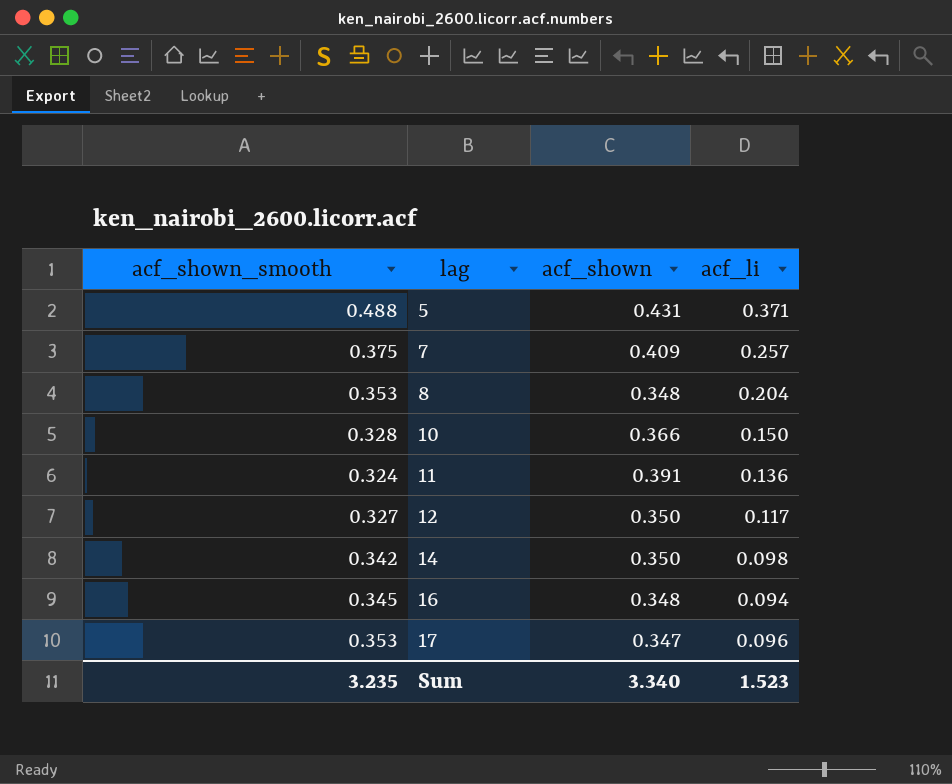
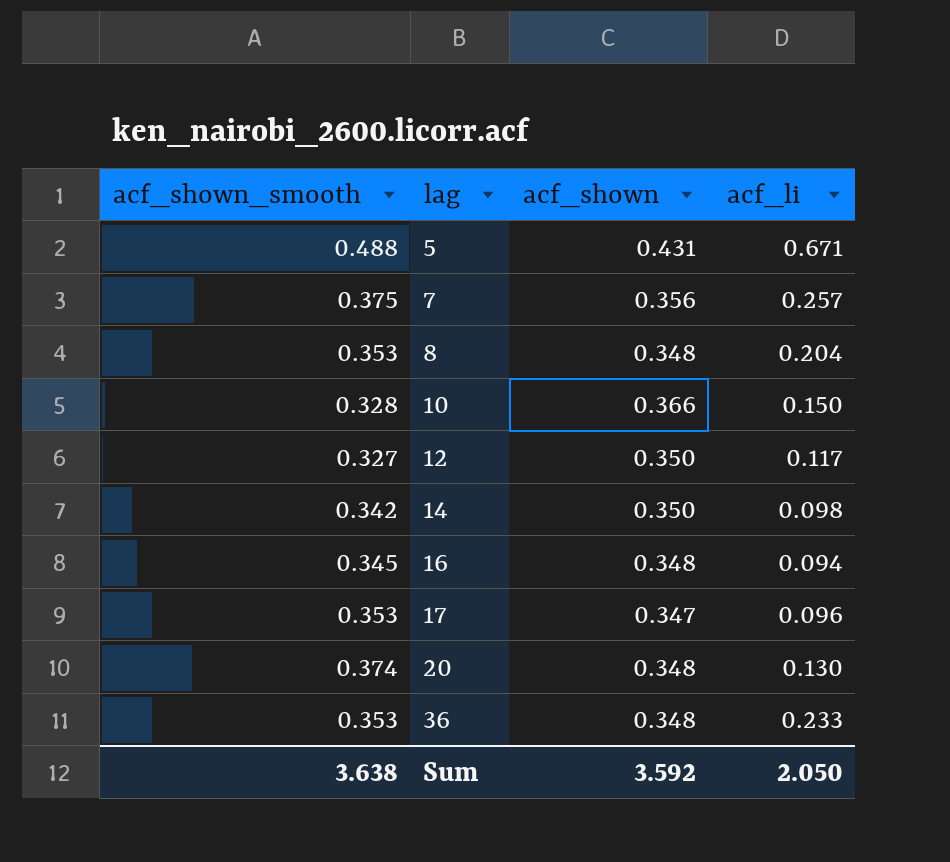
row 11: 0.324 | 0.391 | 0.136 -> none
5 | acf_li: 0.371 -> 0.671
7 | acf_shown: 0.409 -> 0.356
row 20: none -> 0.374 | 0.348 | 0.130
row 36: none -> 0.353 | 0.348 | 0.233
Sum | acf_shown_smooth: 3.235 -> 3.638
Sum | acf_shown: 3.340 -> 3.592
Sum | acf_li: 1.523 -> 2.050

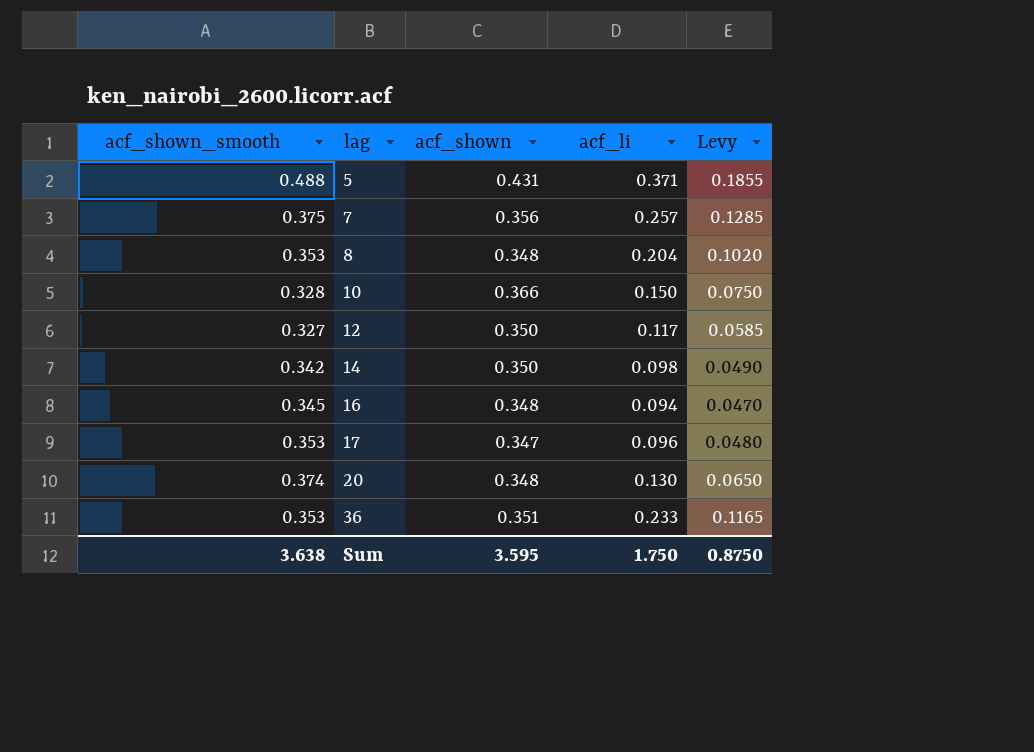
column Levy | formula: none -> [acf_li] * 0.5
5 | acf_li: 0.671 -> 0.371
36 | acf_shown: 0.348 -> 0.351
Sum | acf_shown: 3.592 -> 3.595
Sum | acf_li: 2.050 -> 1.750

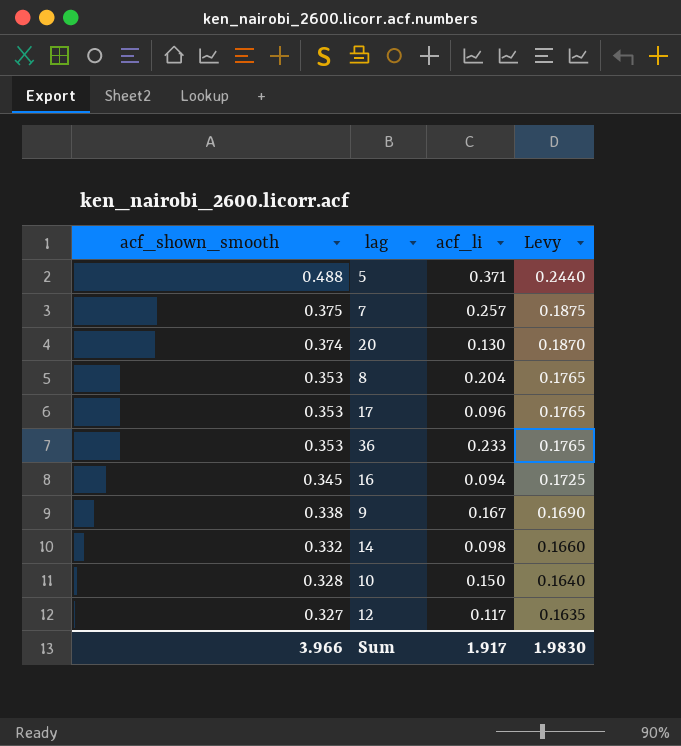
row order: lag ascending -> acf_shown_smooth descending
column acf_shown | position: 3 -> none
column Levy | formula: [acf_li] * 0.5 -> [acf_shown_smooth] * 0.5
row 9: none -> 0.338 | 0.167 | 0.1690
14 | acf_shown_smooth: 0.342 -> 0.332
Sum | acf_shown_smooth: 3.638 -> 3.966
Sum | acf_li: 1.750 -> 1.917
Sum | Levy: 0.8750 -> 1.9830

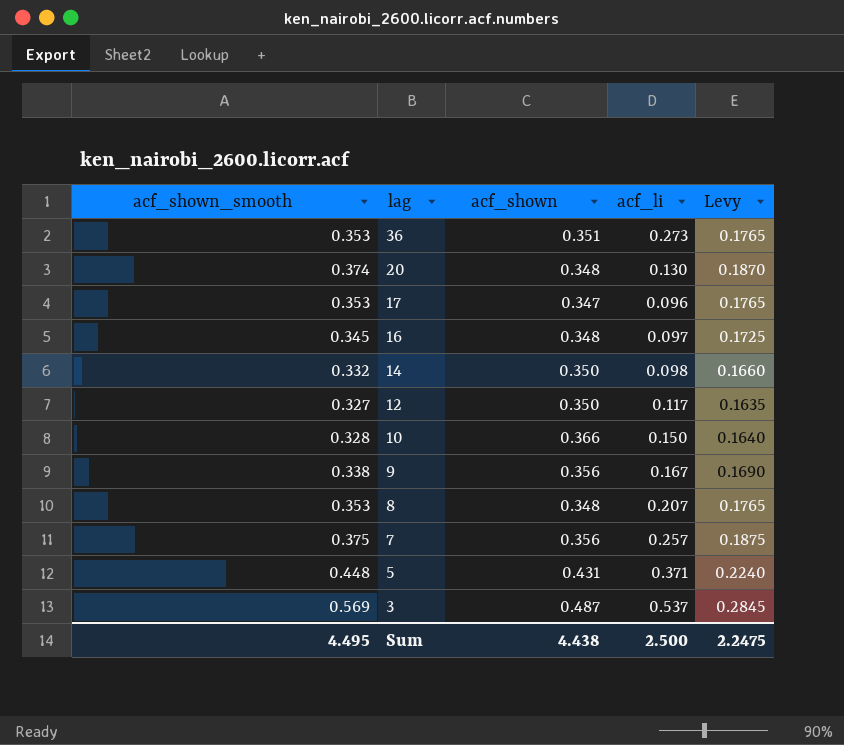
row order: acf_shown_smooth descending -> lag descending
column acf_shown | position: none -> 3
36 | acf_li: 0.233 -> 0.273
16 | acf_li: 0.094 -> 0.097
8 | acf_li: 0.204 -> 0.207
5 | acf_shown_smooth: 0.488 -> 0.448
5 | Levy: 0.2440 -> 0.2240
row 3: none -> 0.569 | 0.487 | 0.537 | 0.2845
Sum | acf_shown_smooth: 3.966 -> 4.495
Sum | acf_li: 1.917 -> 2.500
Sum | Levy: 1.9830 -> 2.2475

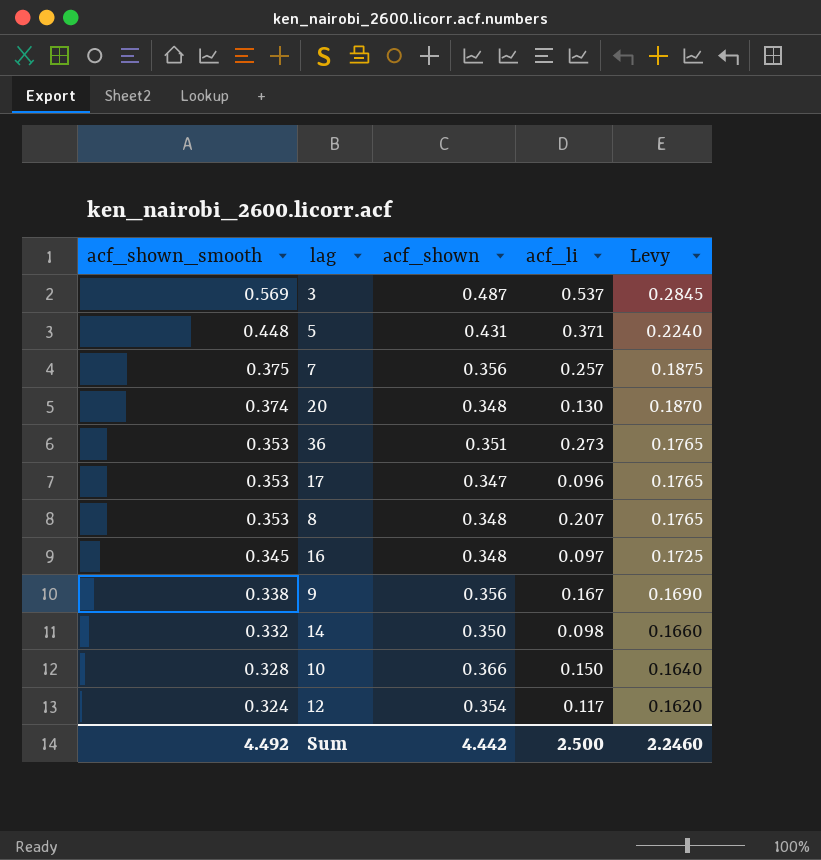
row order: lag descending -> acf_shown_smooth descending
12 | acf_shown_smooth: 0.327 -> 0.324
12 | acf_shown: 0.350 -> 0.354
12 | Levy: 0.1635 -> 0.1620
Sum | acf_shown_smooth: 4.495 -> 4.492
Sum | acf_shown: 4.438 -> 4.442
Sum | Levy: 2.2475 -> 2.2460

